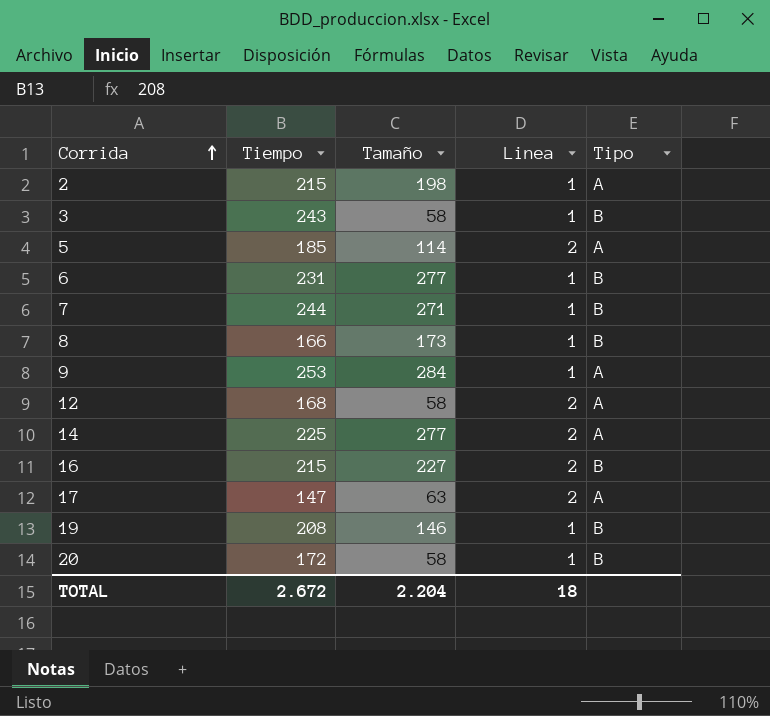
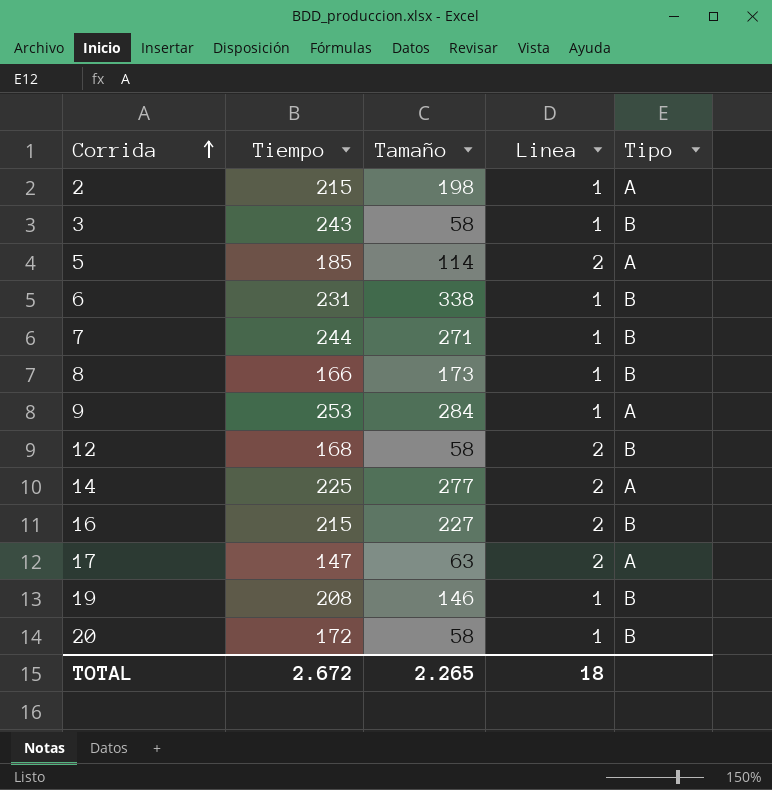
6 | Tamaño: 277 -> 338
12 | Tipo: A -> B
TOTAL | Tamaño: 2.204 -> 2.265

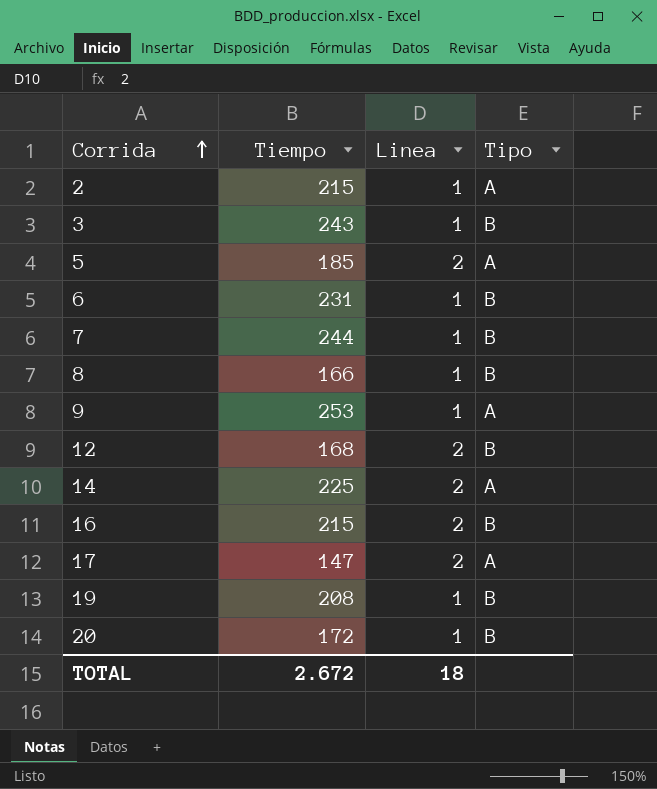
column Tamaño | position: 3 -> none

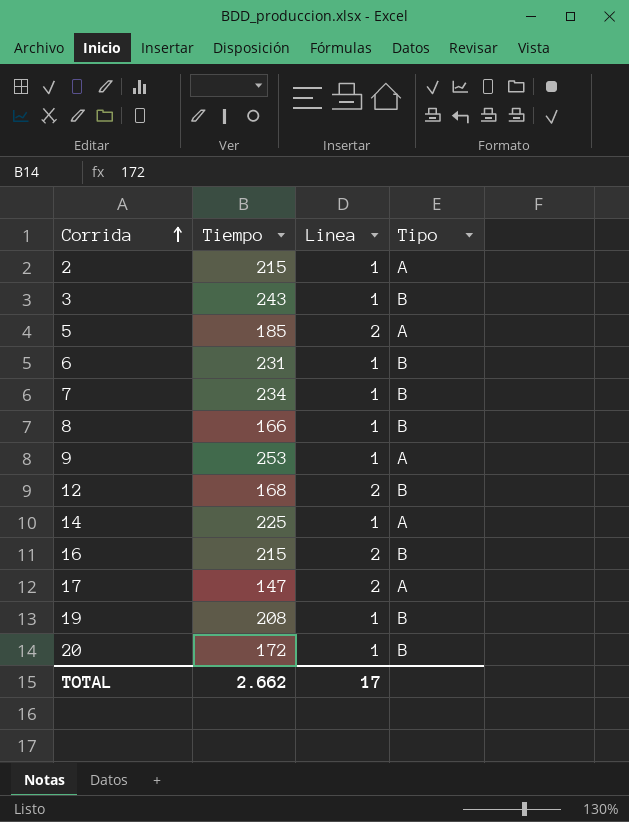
7 | Tiempo: 244 -> 234
14 | Linea: 2 -> 1
TOTAL | Tiempo: 2.672 -> 2.662
TOTAL | Linea: 18 -> 17

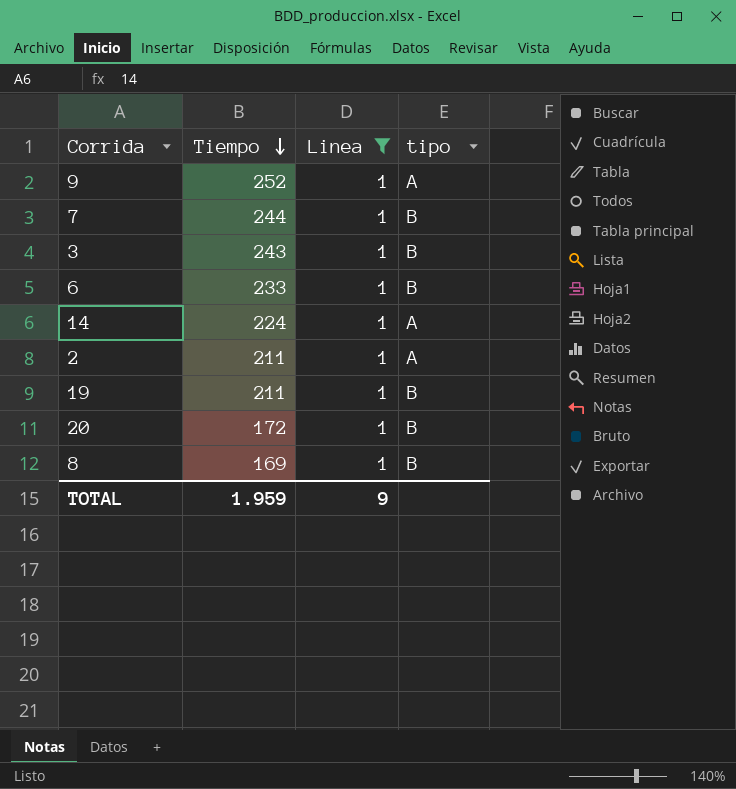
filter: none -> Linea = 1
row order: Corrida ascending -> Tiempo descending
column name: Tipo -> tipo
9 | Tiempo: 253 -> 252
7 | Tiempo: 234 -> 244
6 | Tiempo: 231 -> 233
14 | Tiempo: 225 -> 224
2 | Tiempo: 215 -> 211
19 | Tiempo: 208 -> 211
8 | Tiempo: 166 -> 169
TOTAL | Tiempo: 2.662 -> 1.959
TOTAL | Linea: 17 -> 9

